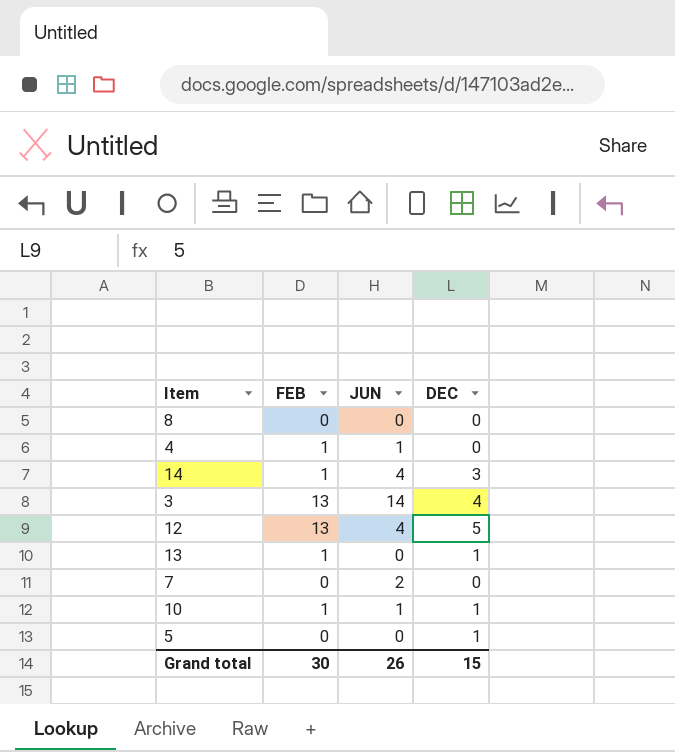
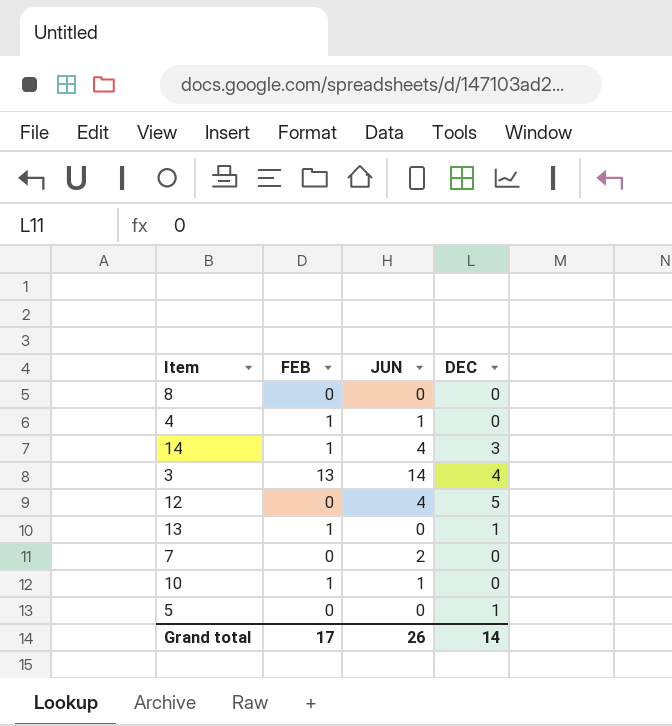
12 | FEB: 13 -> 0
10 | DEC: 1 -> 0
Grand total | FEB: 30 -> 17
Grand total | DEC: 15 -> 14

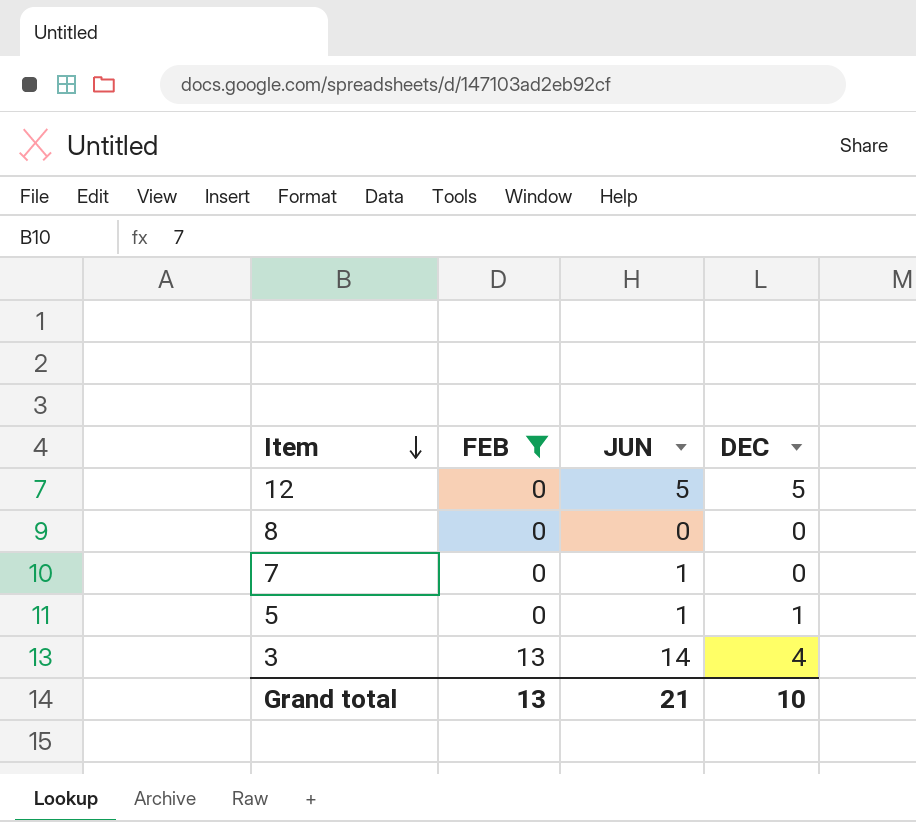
filter: none -> FEB != 1
row order: none -> Item descending
12 | JUN: 4 -> 5
7 | JUN: 2 -> 1
5 | JUN: 0 -> 1
Grand total | FEB: 17 -> 13
Grand total | JUN: 26 -> 21
Grand total | DEC: 14 -> 10

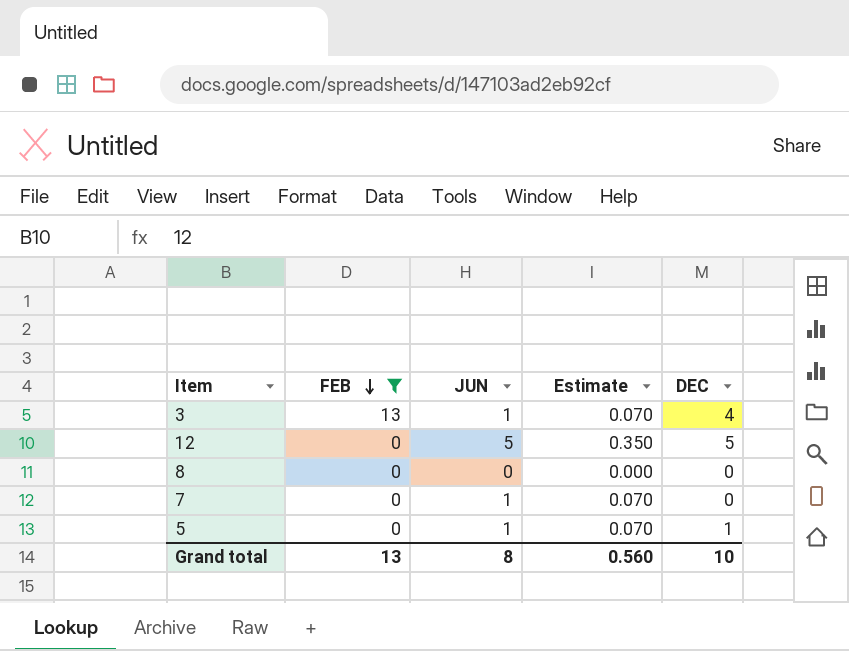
row order: Item descending -> FEB descending
column Estimate | formula: none -> [JUN] * 0.07
3 | JUN: 14 -> 1
Grand total | JUN: 21 -> 8

